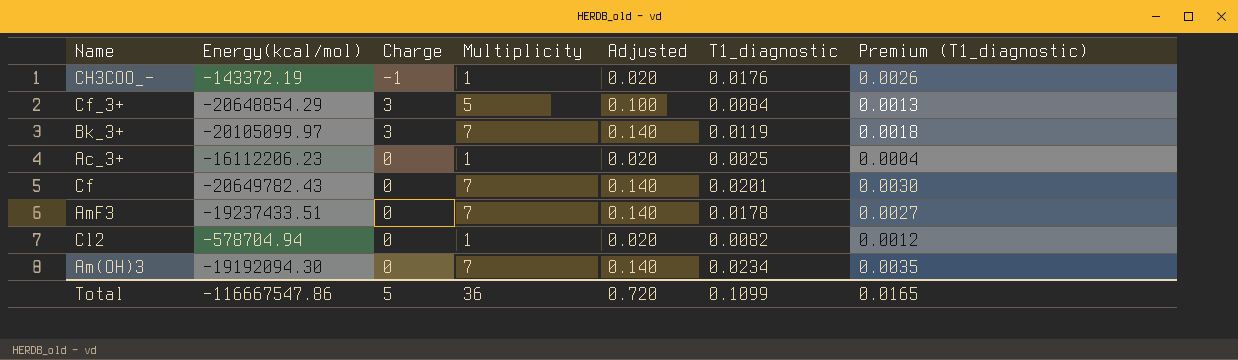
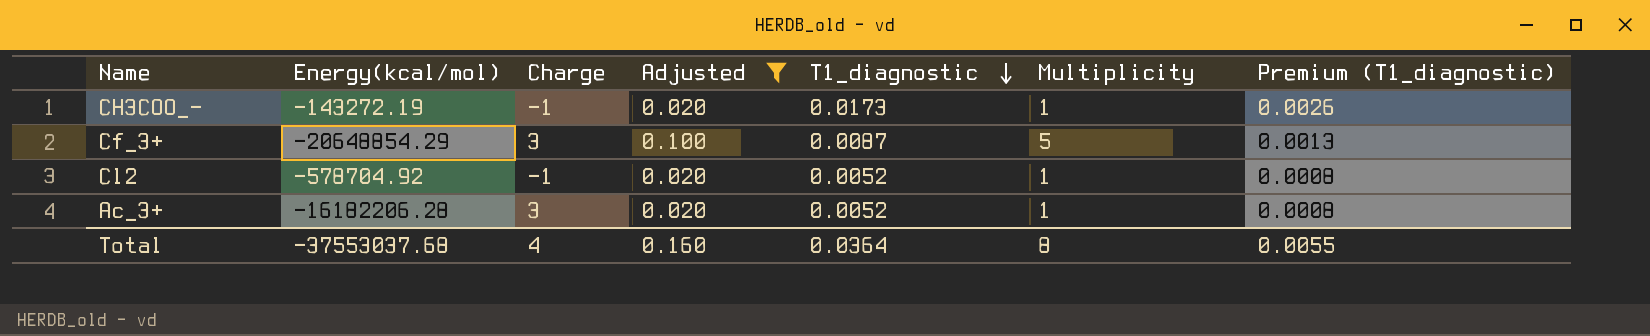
filter: none -> Adjusted != 0.140
row order: none -> T1_diagnostic descending
column Multiplicity | position: 4 -> 6
CH3COO_- | Energy(kcal/mol): -143372.19 -> -143272.19
CH3COO_- | T1_diagnostic: 0.0176 -> 0.0173
Cf_3+ | T1_diagnostic: 0.0084 -> 0.0087
Cl2 | Energy(kcal/mol): -578704.94 -> -578704.92
Cl2 | Charge: 0 -> -1
Cl2 | T1_diagnostic: 0.0082 -> 0.0052
Cl2 | Premium (T1_diagnostic): 0.0012 -> 0.0008
Ac_3+ | Energy(kcal/mol): -16112206.23 -> -16182206.28
Ac_3+ | Charge: 0 -> 3
Ac_3+ | T1_diagnostic: 0.0025 -> 0.0052
Ac_3+ | Premium (T1_diagnostic): 0.0004 -> 0.0008
Total | Energy(kcal/mol): -116667547.86 -> -37553037.68
Total | Charge: 5 -> 4
Total | Adjusted: 0.720 -> 0.160
Total | T1_diagnostic: 0.1099 -> 0.0364
Total | Multiplicity: 36 -> 8
Total | Premium (T1_diagnostic): 0.0165 -> 0.0055

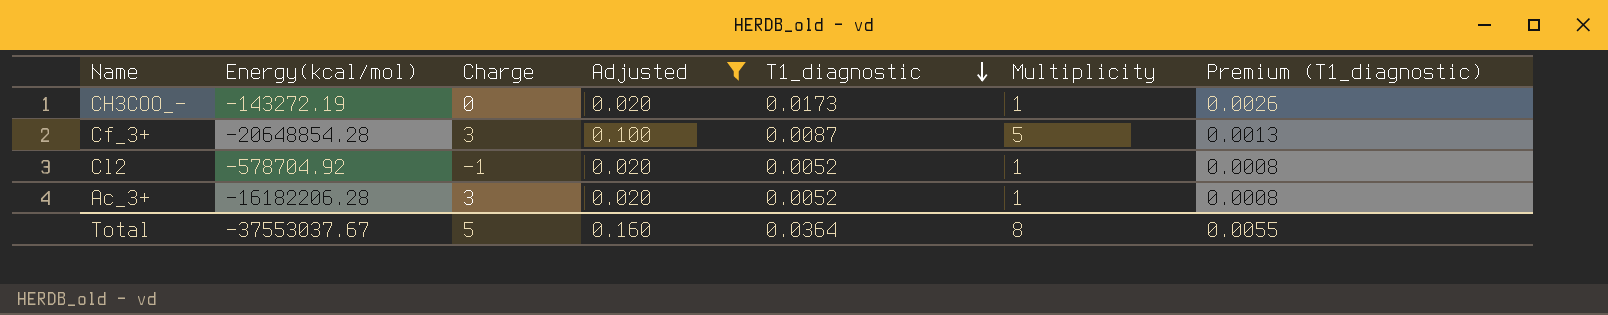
CH3COO_- | Charge: -1 -> 0
Cf_3+ | Energy(kcal/mol): -20648854.29 -> -20648854.28
Total | Energy(kcal/mol): -37553037.68 -> -37553037.67
Total | Charge: 4 -> 5

